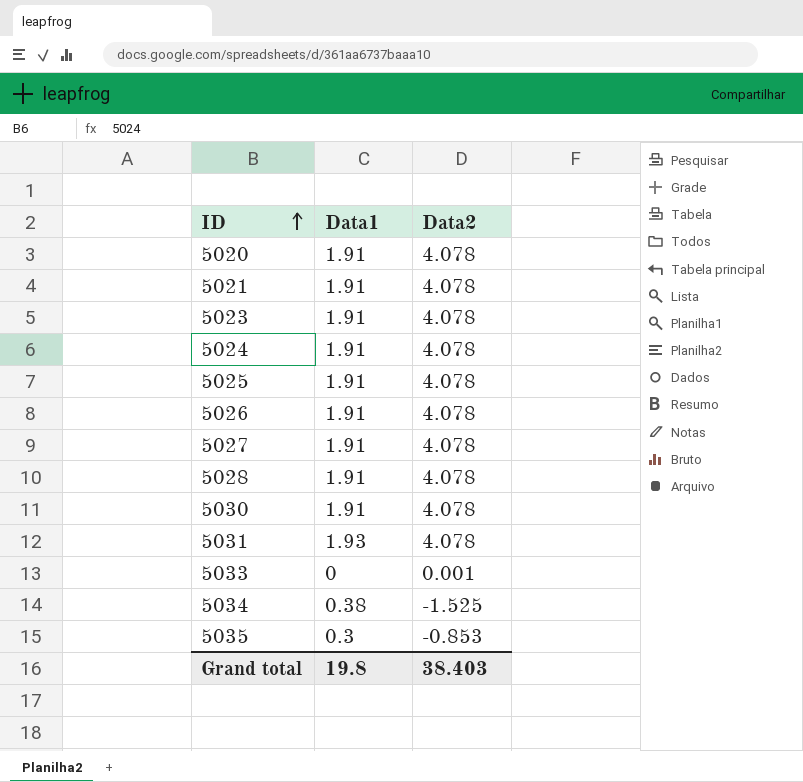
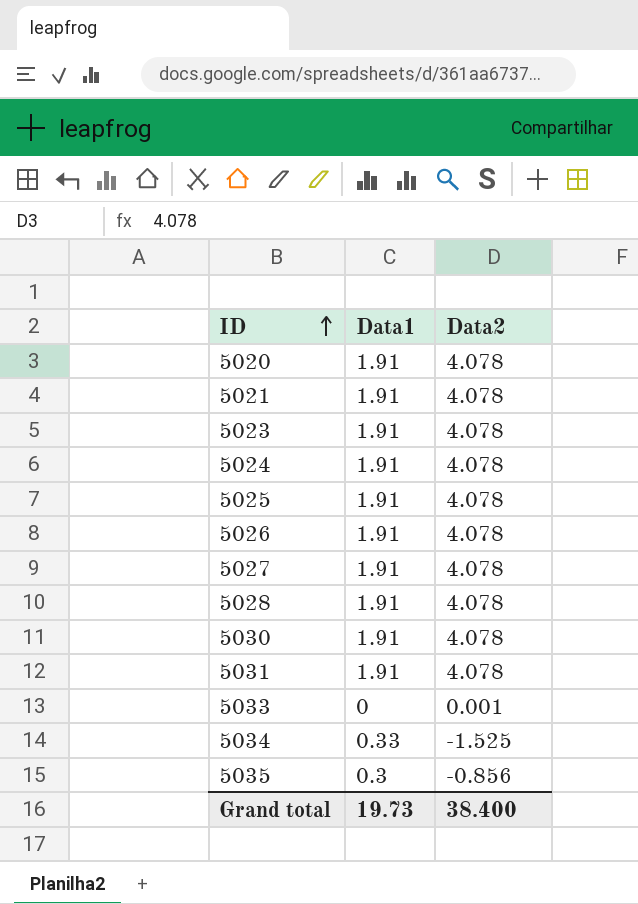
5031 | Data1: 1.93 -> 1.91
5034 | Data1: 0.38 -> 0.33
5035 | Data2: -0.853 -> -0.856
Grand total | Data1: 19.8 -> 19.73
Grand total | Data2: 38.403 -> 38.400

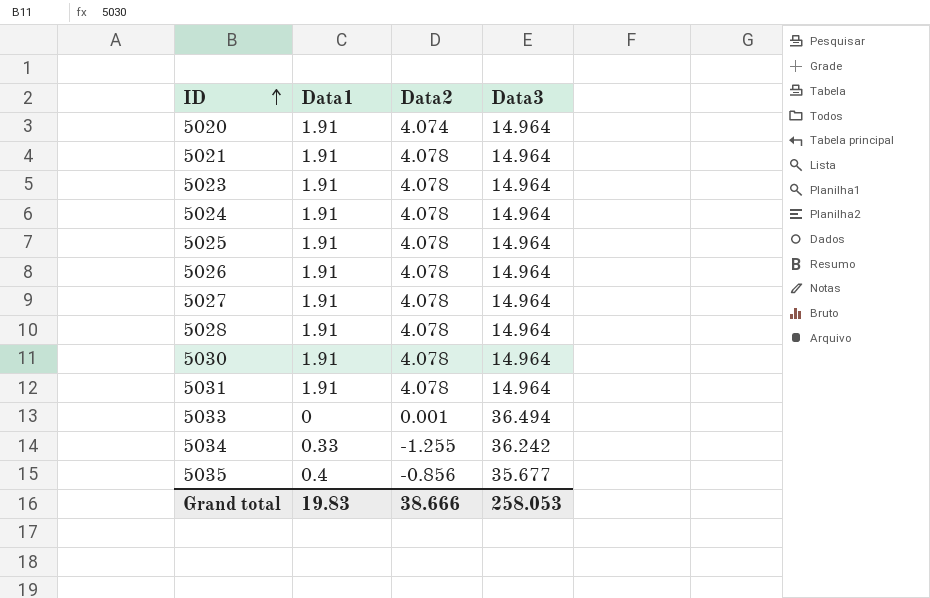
column Data3 | position: none -> 4
5020 | Data2: 4.078 -> 4.074
5034 | Data2: -1.525 -> -1.255
5035 | Data1: 0.3 -> 0.4
Grand total | Data1: 19.73 -> 19.83
Grand total | Data2: 38.400 -> 38.666

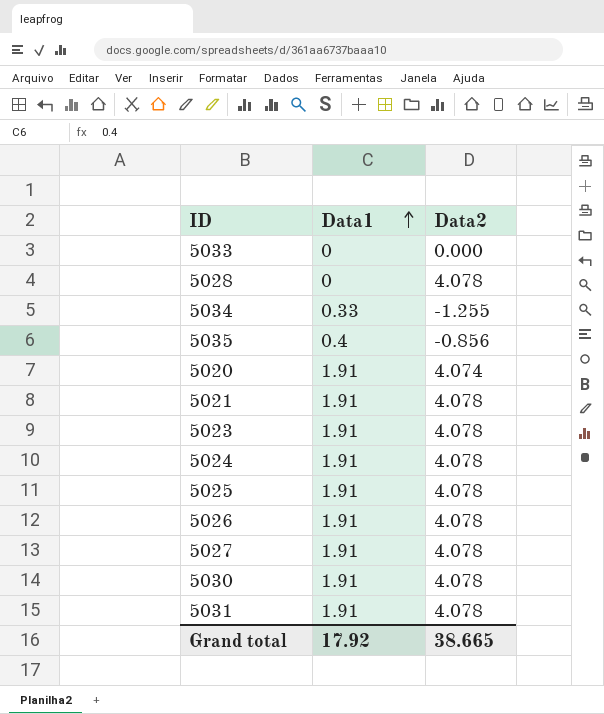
row order: ID ascending -> Data1 ascending
column Data3 | position: 4 -> none
5033 | Data2: 0.001 -> 0.000
5028 | Data1: 1.91 -> 0
Grand total | Data1: 19.83 -> 17.92
Grand total | Data2: 38.666 -> 38.665

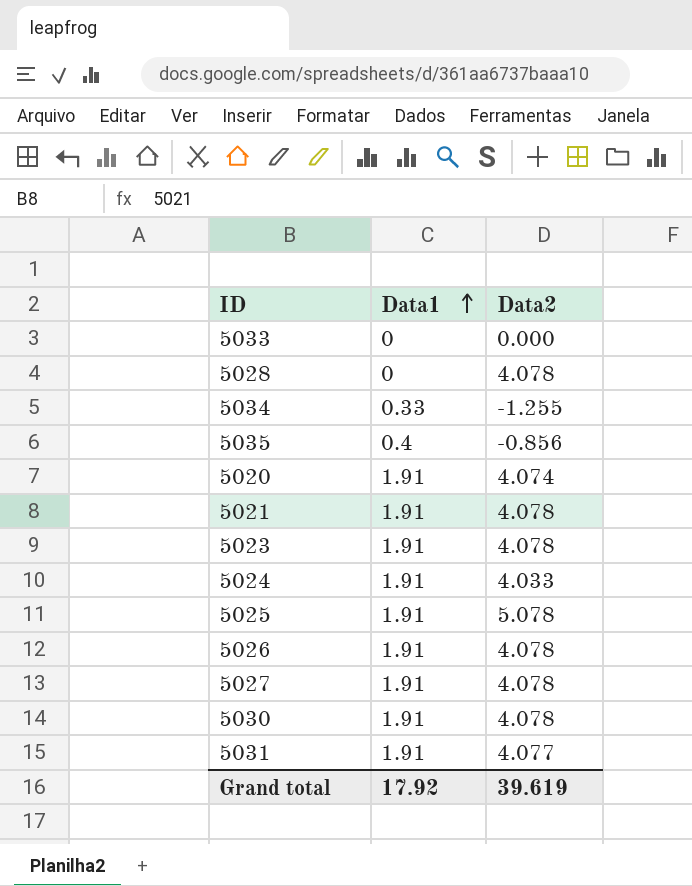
5024 | Data2: 4.078 -> 4.033
5025 | Data2: 4.078 -> 5.078
5031 | Data2: 4.078 -> 4.077
Grand total | Data2: 38.665 -> 39.619

